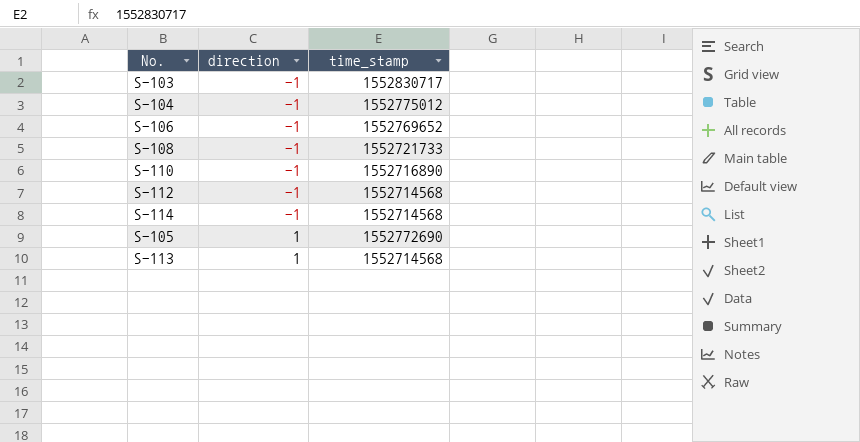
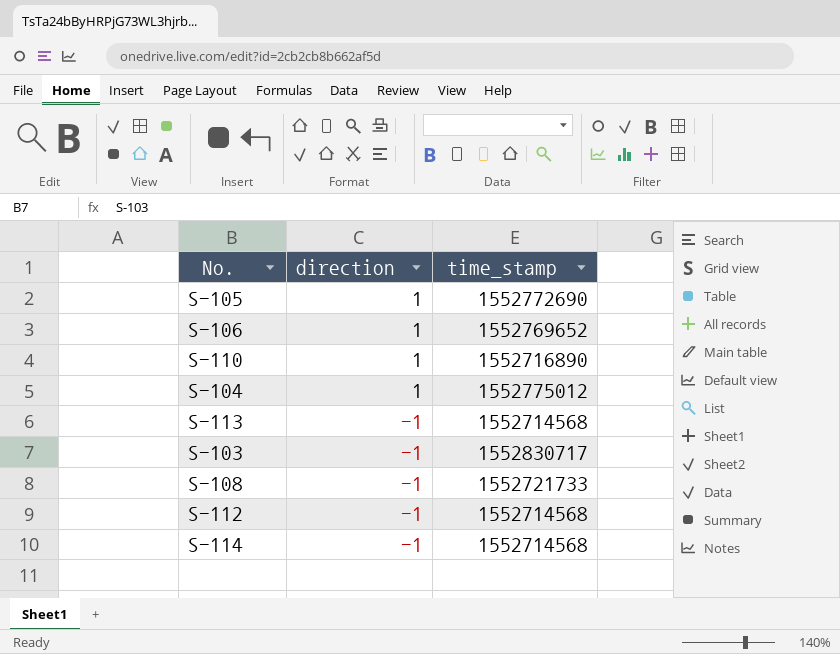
row order: direction ascending -> direction descending
S-106 | direction: -1 -> 1
S-110 | direction: -1 -> 1
S-104 | direction: -1 -> 1
S-113 | direction: 1 -> -1

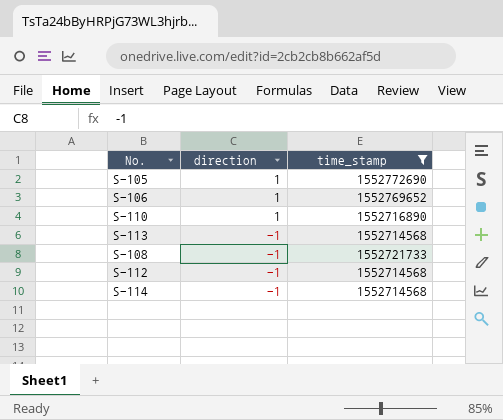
filter: none -> time_stamp <= 1552772690

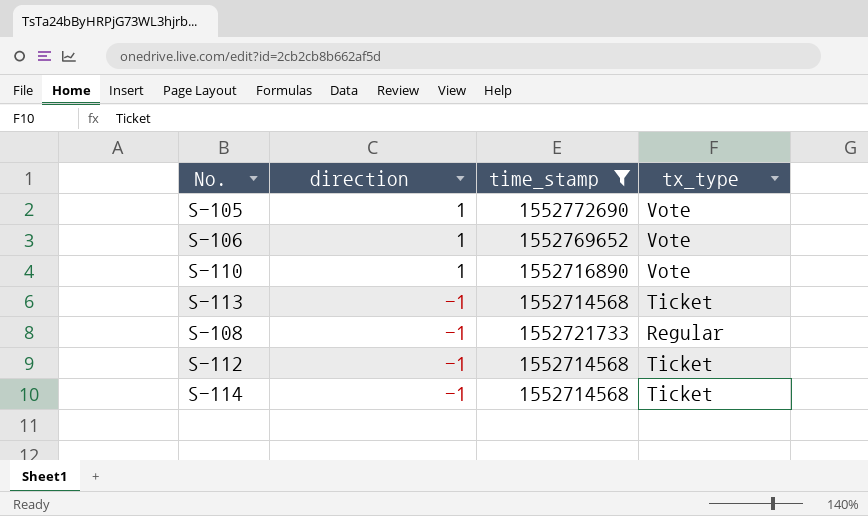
column tx_type | position: none -> 4

